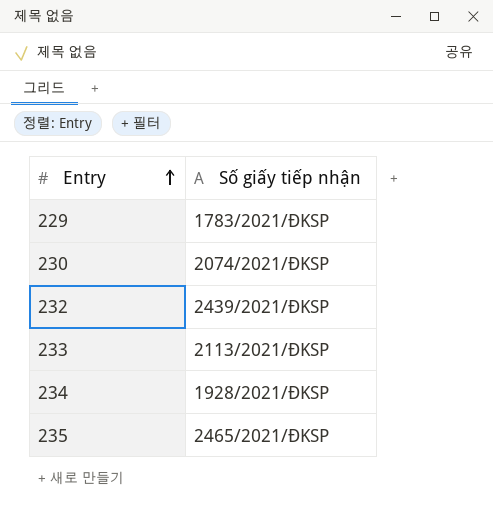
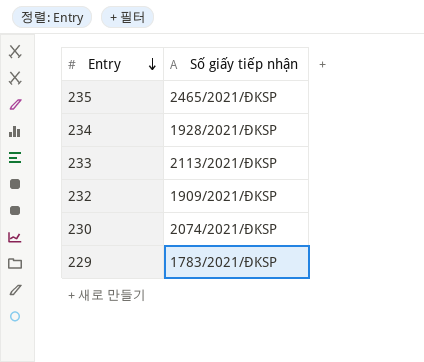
row order: Entry ascending -> Entry descending
232 | Số giấy tiếp nhận: 2439/2021/ĐKSP -> 1909/2021/ĐKSP

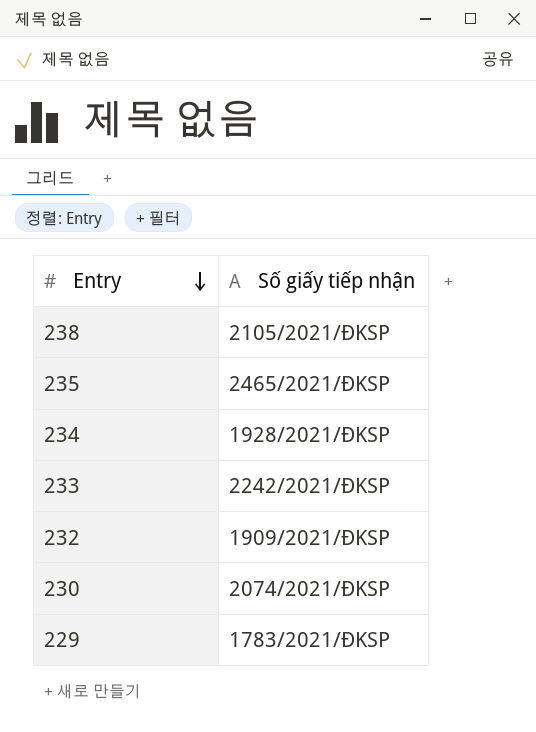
row 238: none -> 2105/2021/ĐKSP
233 | Số giấy tiếp nhận: 2113/2021/ĐKSP -> 2242/2021/ĐKSP

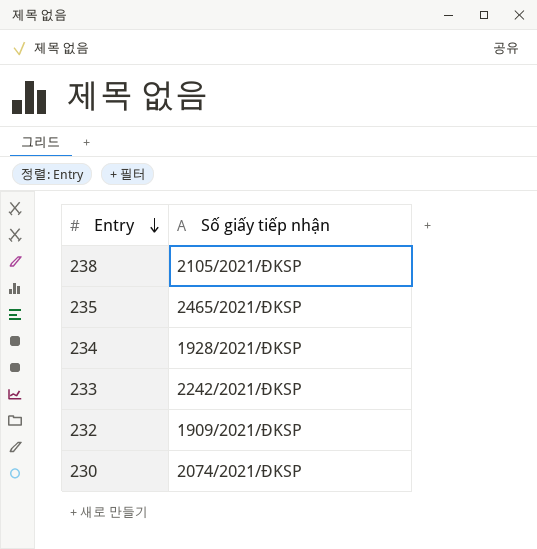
row 229: 1783/2021/ĐKSP -> none

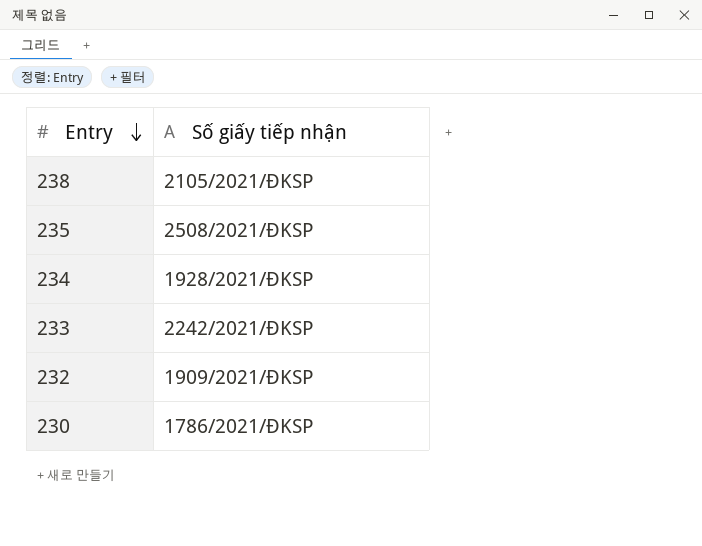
235 | Số giấy tiếp nhận: 2465/2021/ĐKSP -> 2508/2021/ĐKSP
230 | Số giấy tiếp nhận: 2074/2021/ĐKSP -> 1786/2021/ĐKSP

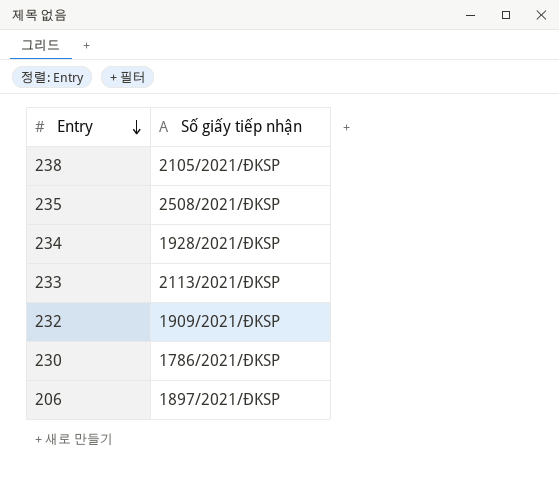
233 | Số giấy tiếp nhận: 2242/2021/ĐKSP -> 2113/2021/ĐKSP
row 206: none -> 1897/2021/ĐKSP

